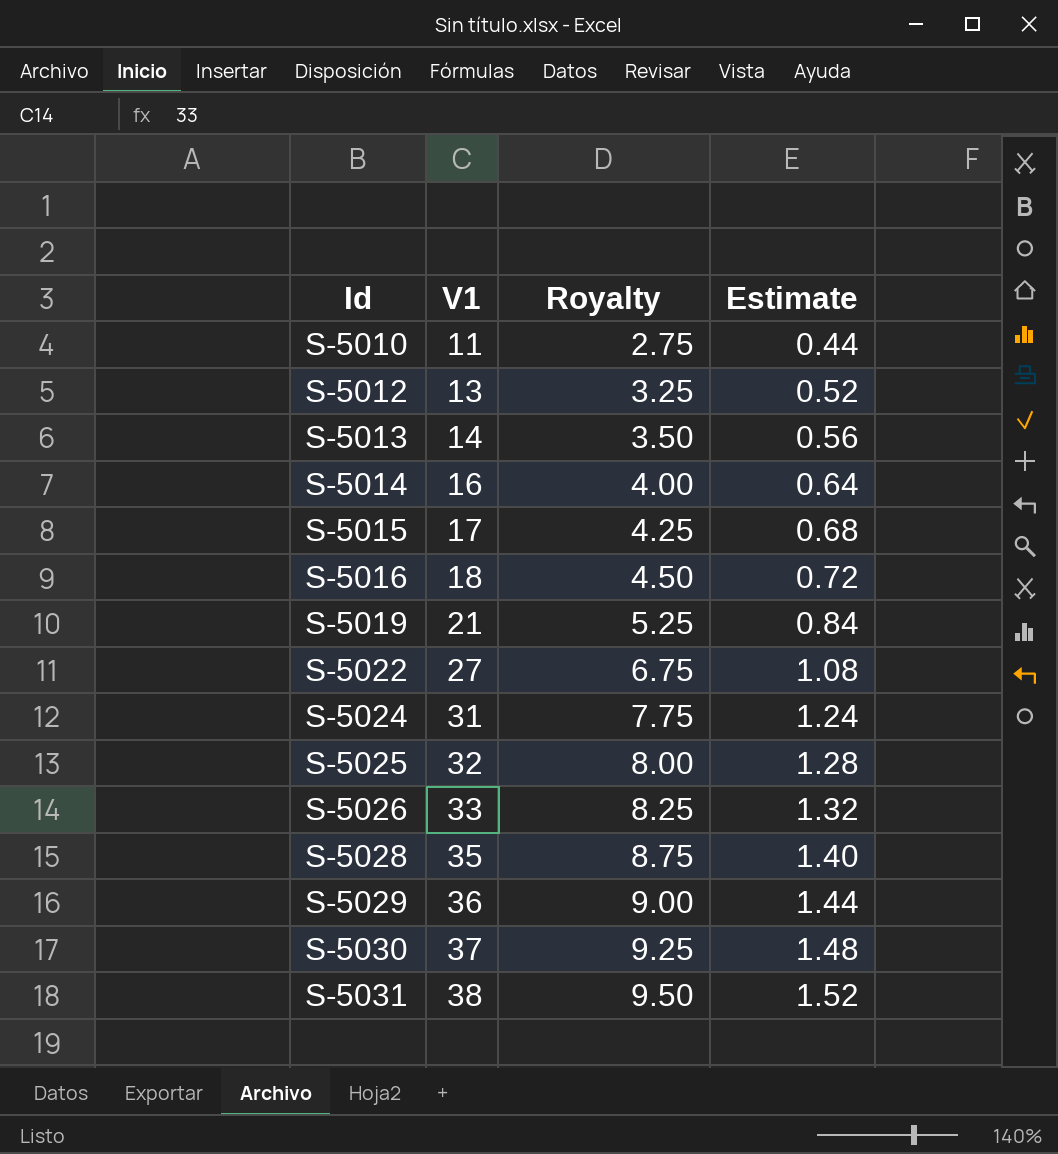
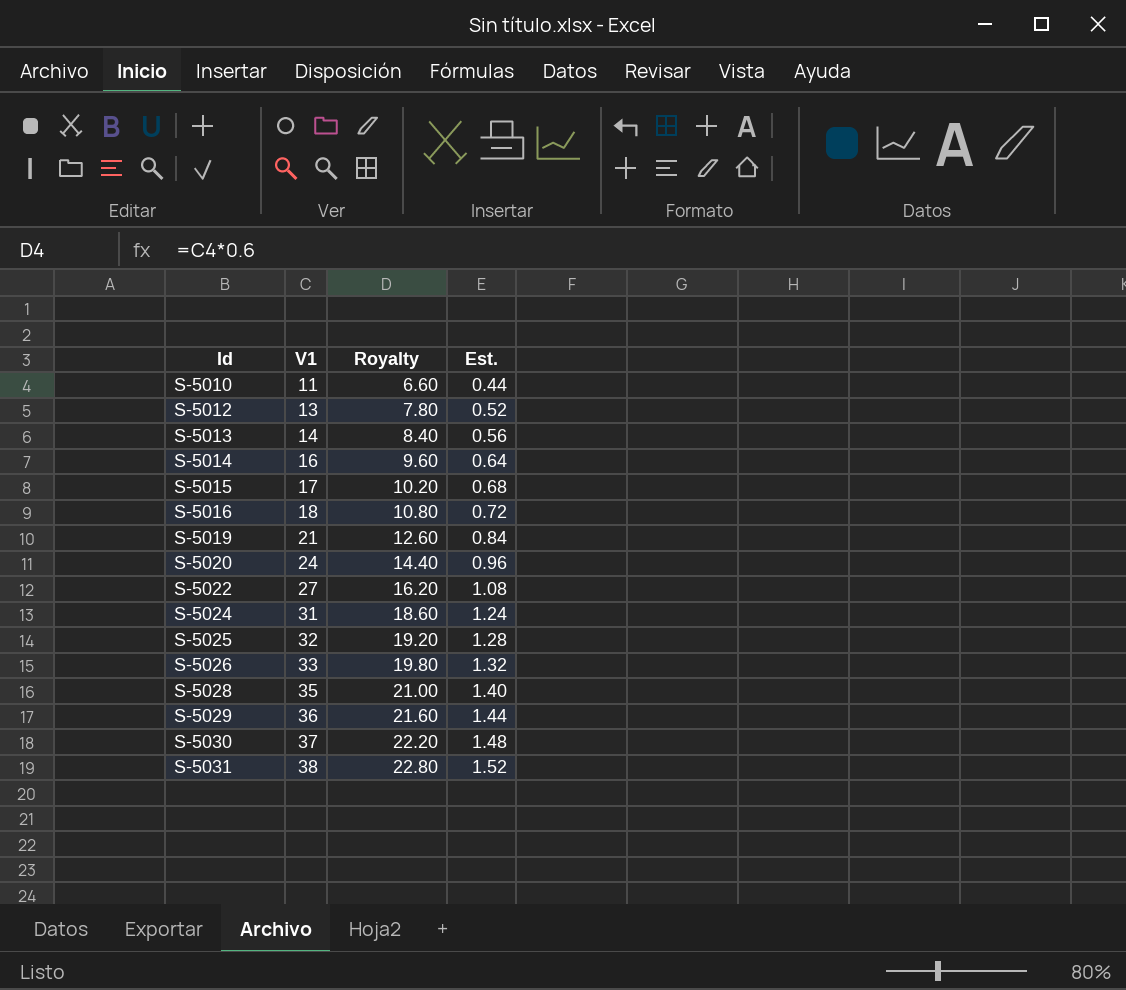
column Royalty | formula: [V1] * 0.25 -> [V1] * 0.6
column name: Estimate -> Est.
row S-5020: none -> 24 | 14.40 | 0.96

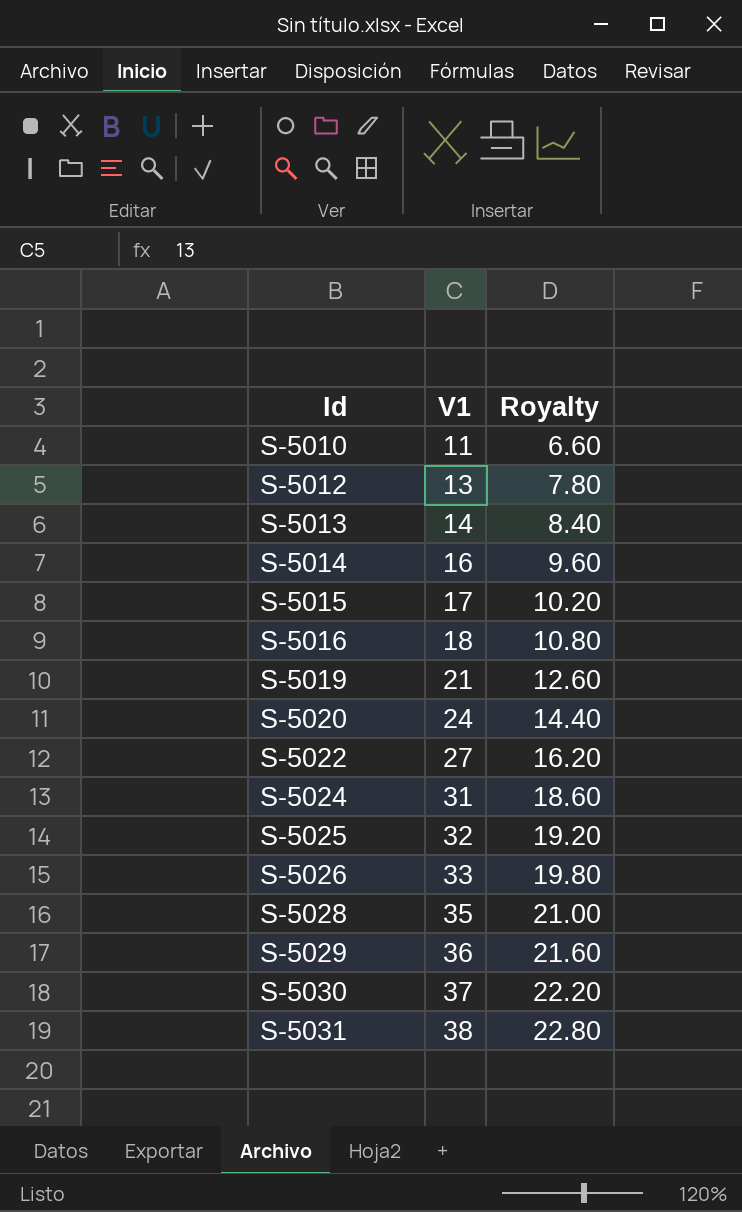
column Est. | formula: [V1] * 0.04 -> none

